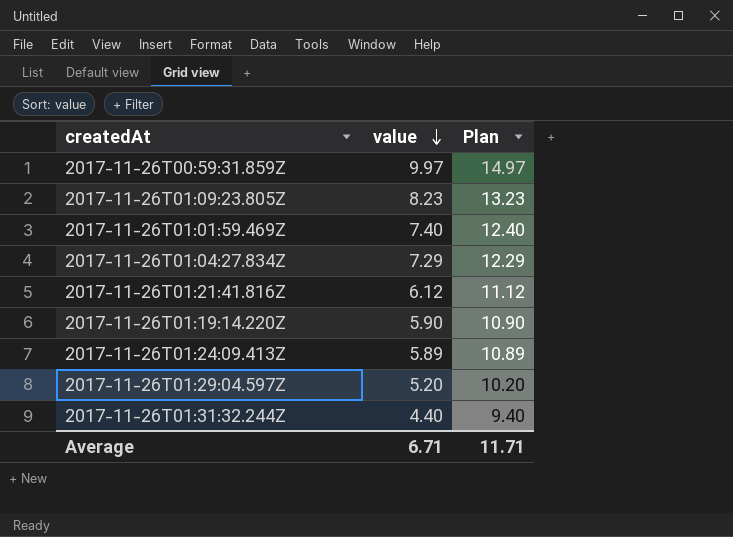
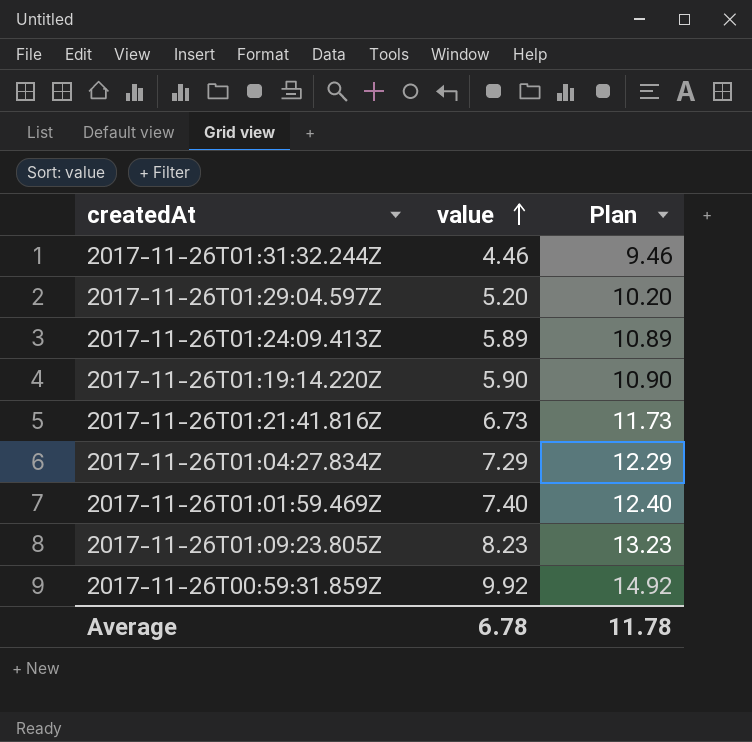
row order: value descending -> value ascending
2017-11-26T01:31:32.244Z | value: 4.40 -> 4.46
2017-11-26T01:31:32.244Z | Plan: 9.40 -> 9.46
2017-11-26T01:21:41.816Z | value: 6.12 -> 6.73
2017-11-26T01:21:41.816Z | Plan: 11.12 -> 11.73
2017-11-26T00:59:31.859Z | value: 9.97 -> 9.92
2017-11-26T00:59:31.859Z | Plan: 14.97 -> 14.92
Average | value: 6.71 -> 6.78
Average | Plan: 11.71 -> 11.78

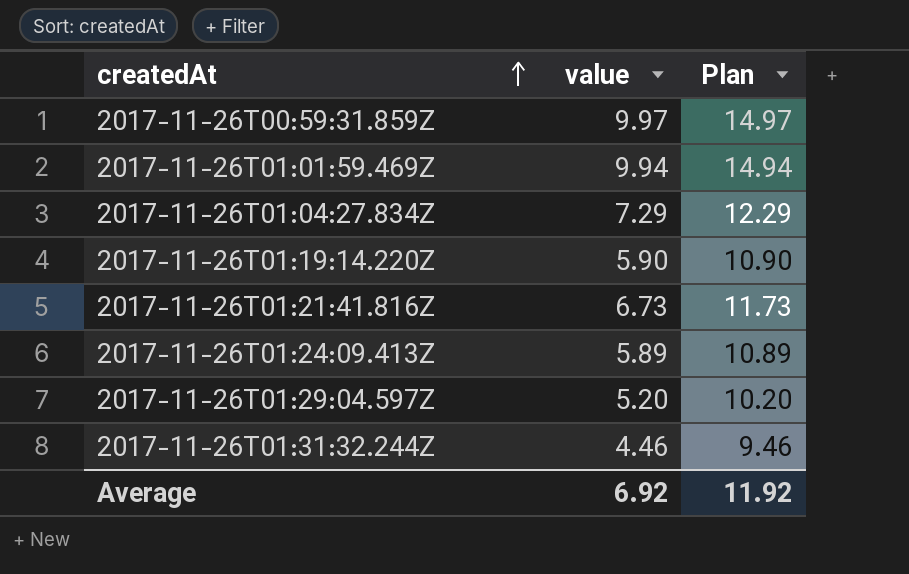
row order: value ascending -> createdAt ascending
row 2017-11-26T01:09:23.805Z: 8.23 | 13.23 -> none
2017-11-26T00:59:31.859Z | value: 9.92 -> 9.97
2017-11-26T00:59:31.859Z | Plan: 14.92 -> 14.97
2017-11-26T01:01:59.469Z | value: 7.40 -> 9.94
2017-11-26T01:01:59.469Z | Plan: 12.40 -> 14.94
Average | value: 6.78 -> 6.92
Average | Plan: 11.78 -> 11.92

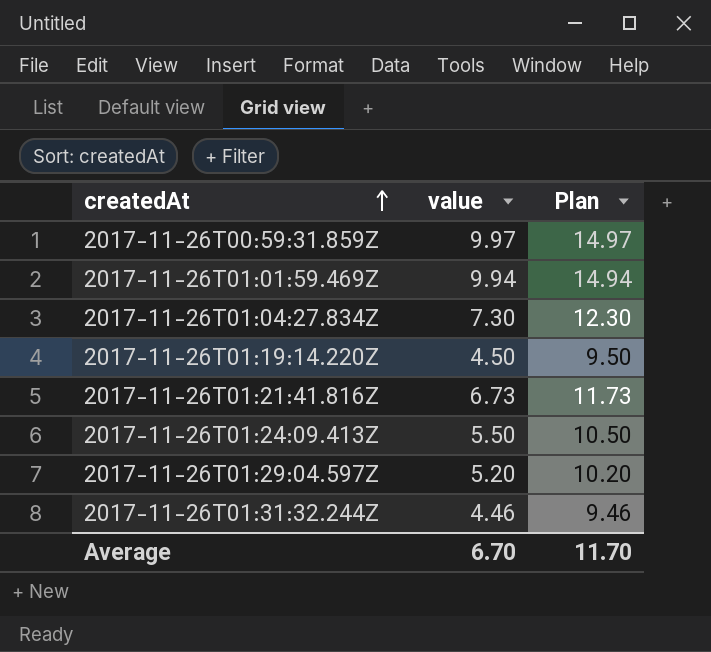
2017-11-26T01:04:27.834Z | value: 7.29 -> 7.30
2017-11-26T01:04:27.834Z | Plan: 12.29 -> 12.30
2017-11-26T01:19:14.220Z | value: 5.90 -> 4.50
2017-11-26T01:19:14.220Z | Plan: 10.90 -> 9.50
2017-11-26T01:24:09.413Z | value: 5.89 -> 5.50
2017-11-26T01:24:09.413Z | Plan: 10.89 -> 10.50
Average | value: 6.92 -> 6.70
Average | Plan: 11.92 -> 11.70

